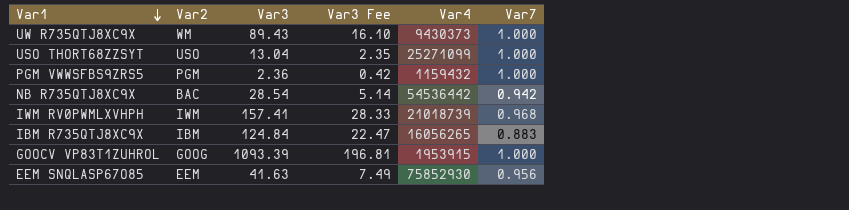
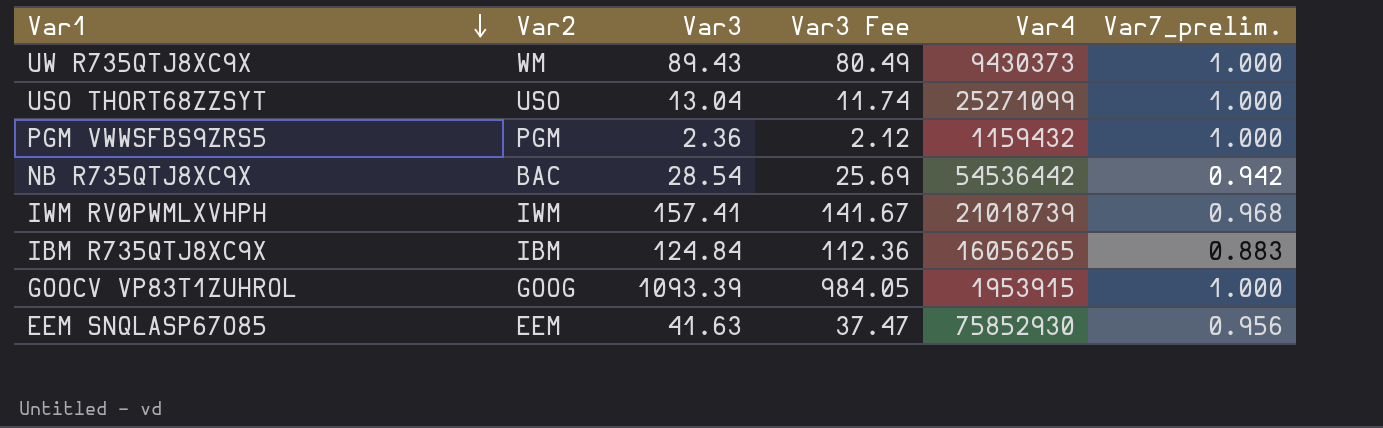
column Var3 Fee | formula: [Var3] * 0.18 -> [Var3] * 0.9
column name: Var7 -> Var7_prelim.

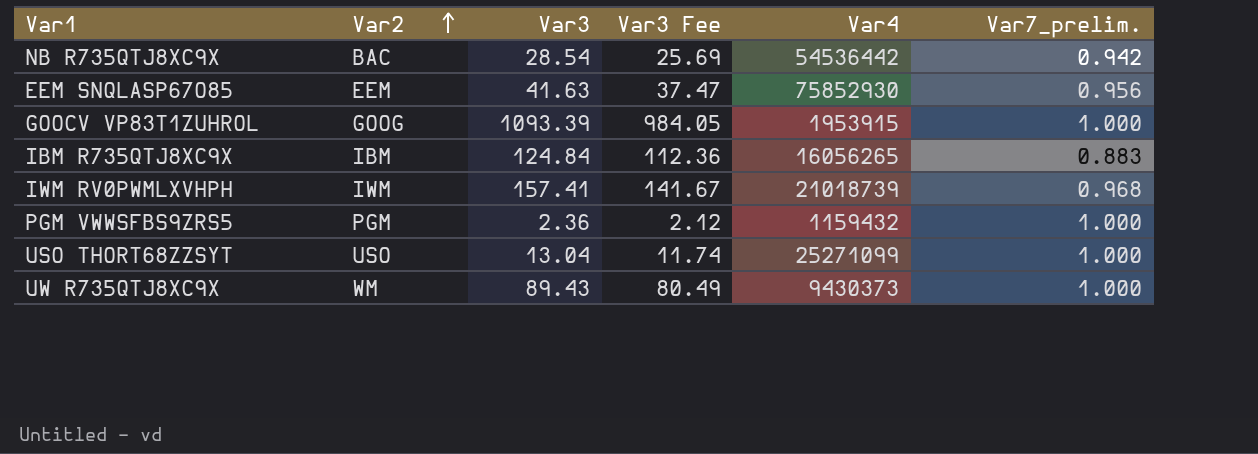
row order: Var1 descending -> Var2 ascending

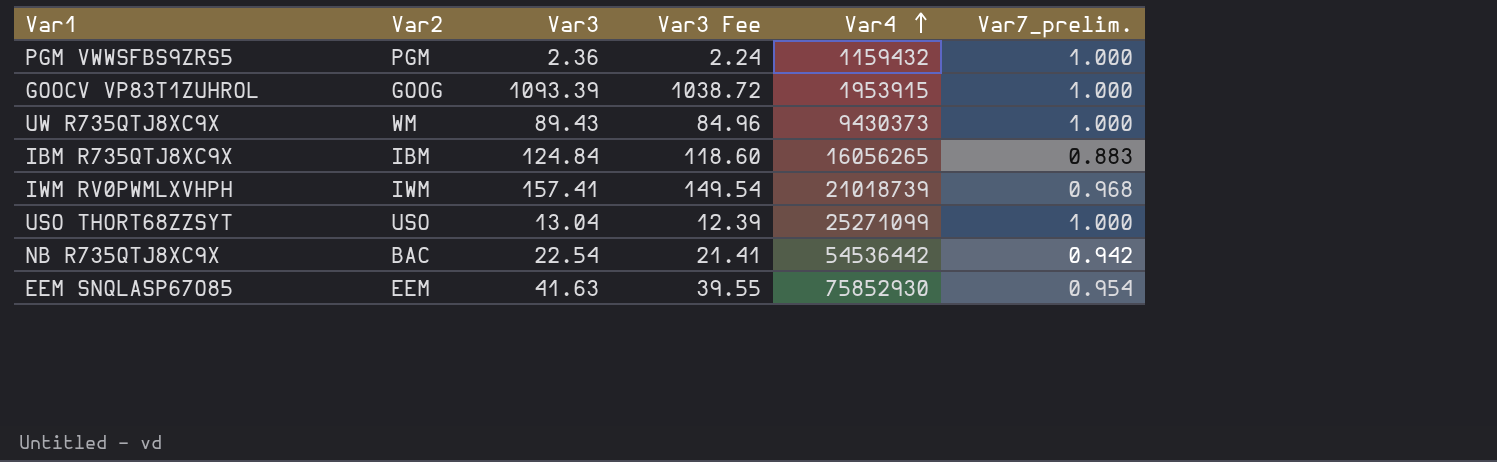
row order: Var2 ascending -> Var4 ascending
column Var3 Fee | formula: [Var3] * 0.9 -> [Var3] * 0.95
NB R735QTJ8XC9X | Var3: 28.54 -> 22.54
EEM SNQLASP67O85 | Var7_prelim.: 0.956 -> 0.954

